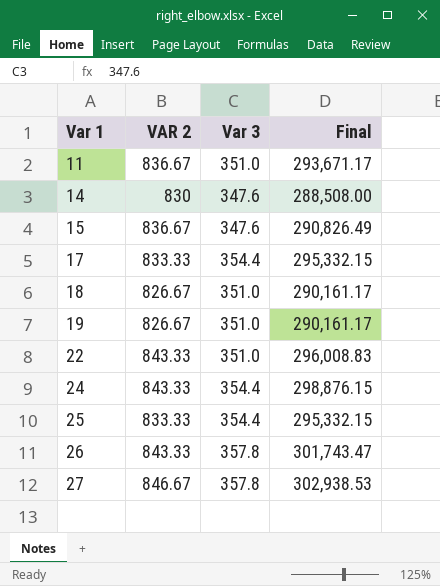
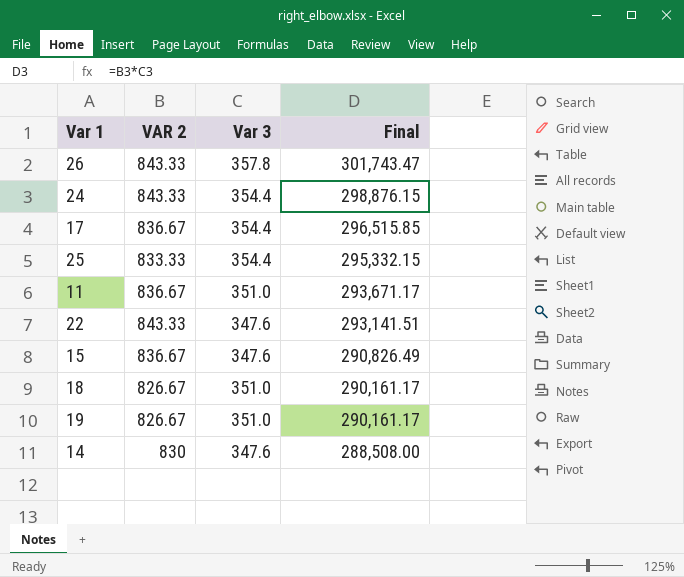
row order: Var 1 ascending -> Final descending
row 27: 846.67 | 357.8 | 302,938.53 -> none
17 | VAR 2: 833.33 -> 836.67
17 | Final: 295,332.15 -> 296,515.85
22 | Var 3: 351.0 -> 347.6
22 | Final: 296,008.83 -> 293,141.51

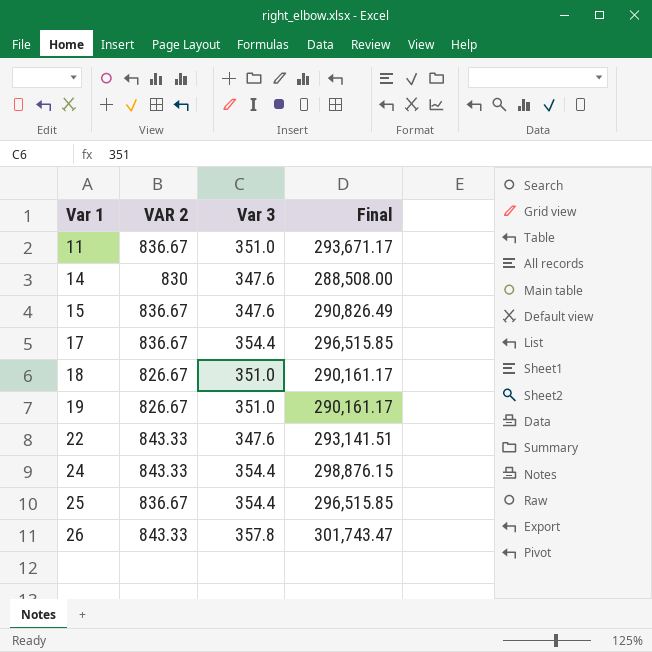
row order: Final descending -> Var 1 ascending
25 | VAR 2: 833.33 -> 836.67
25 | Final: 295,332.15 -> 296,515.85

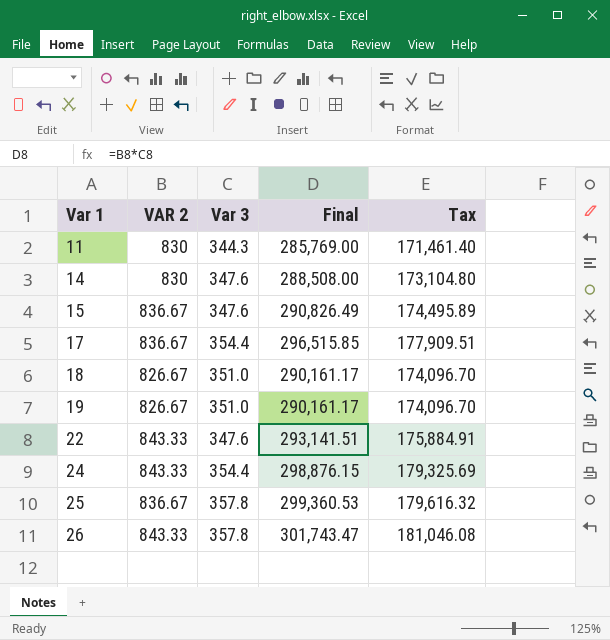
column Tax | formula: none -> [Final] * 0.6
11 | VAR 2: 836.67 -> 830
11 | Var 3: 351.0 -> 344.3
11 | Final: 293,671.17 -> 285,769.00
25 | Var 3: 354.4 -> 357.8
25 | Final: 296,515.85 -> 299,360.53

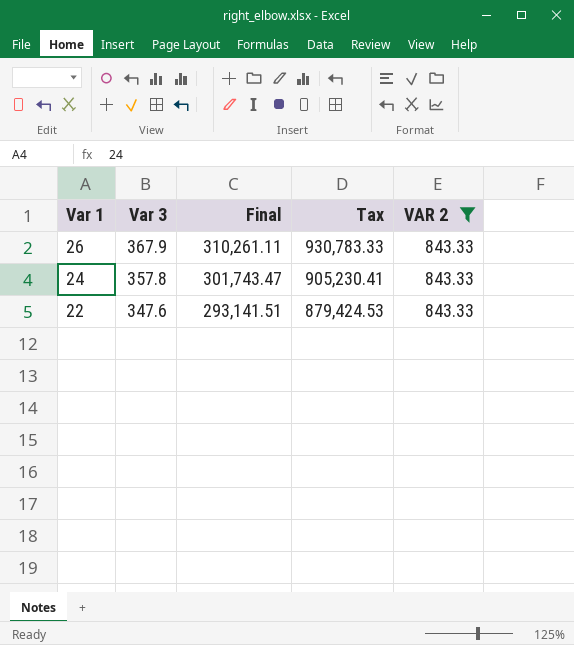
filter: none -> VAR 2 = 843.33
row order: Var 1 ascending -> Var 1 descending
column Tax | formula: [Final] * 0.6 -> [Final] * 3
column VAR 2 | position: 2 -> 5
26 | Var 3: 357.8 -> 367.9
26 | Final: 301,743.47 -> 310,261.11
24 | Var 3: 354.4 -> 357.8
24 | Final: 298,876.15 -> 301,743.47

